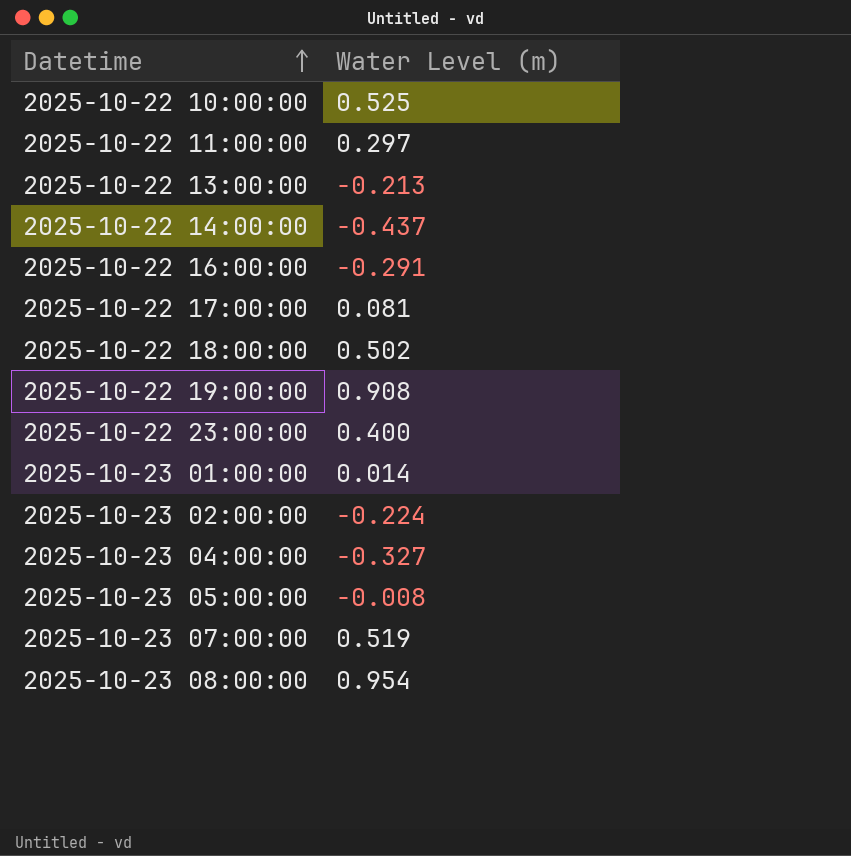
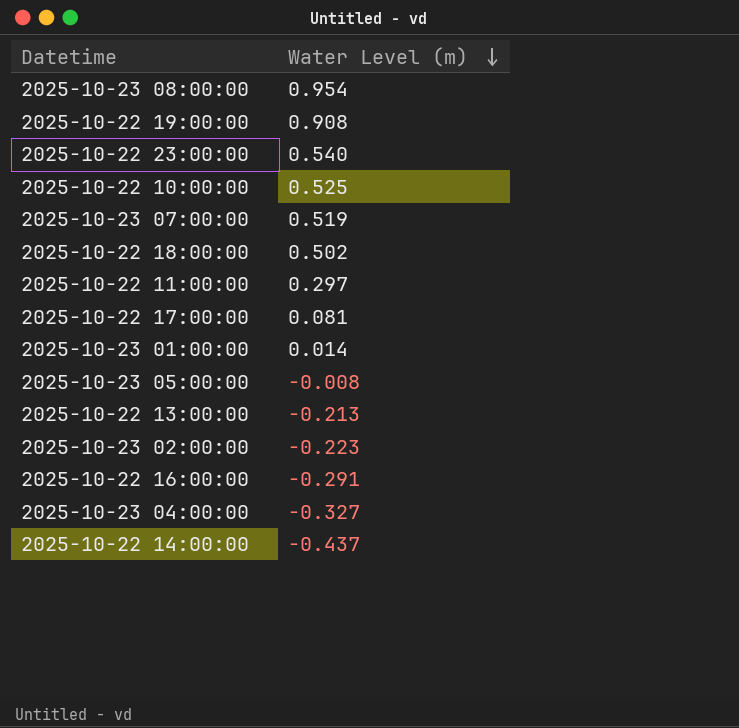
row order: Datetime ascending -> Water Level (m) descending
2025-10-22 23:00:00 | Water Level (m): 0.400 -> 0.540
2025-10-23 02:00:00 | Water Level (m): -0.224 -> -0.223

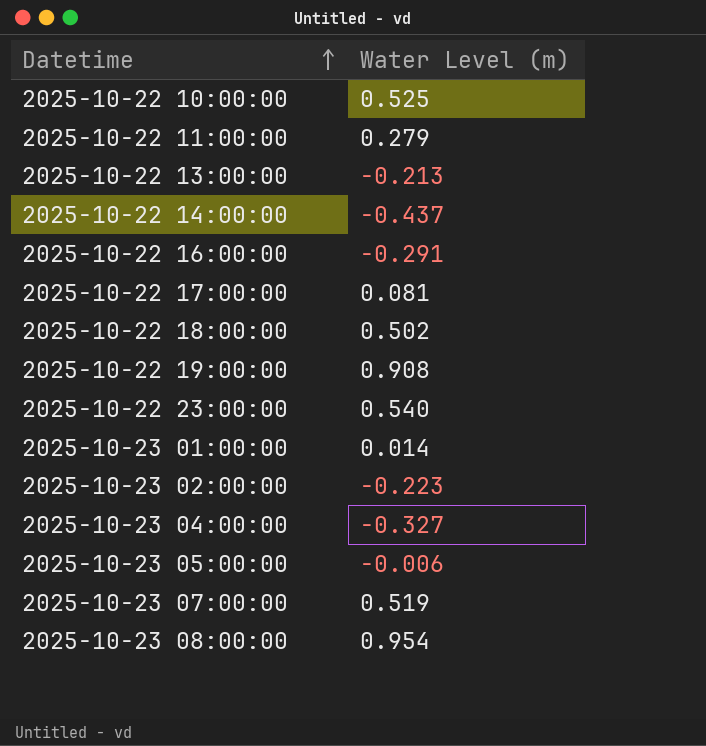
row order: Water Level (m) descending -> Datetime ascending
2025-10-22 11:00:00 | Water Level (m): 0.297 -> 0.279
2025-10-23 05:00:00 | Water Level (m): -0.008 -> -0.006

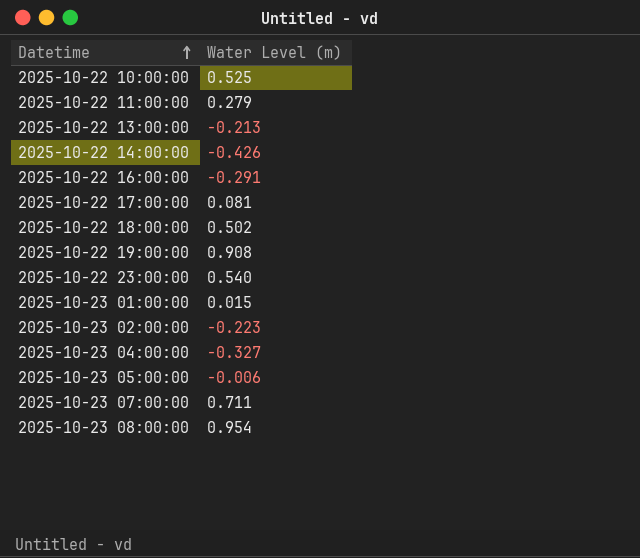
2025-10-22 14:00:00 | Water Level (m): -0.437 -> -0.426
2025-10-23 01:00:00 | Water Level (m): 0.014 -> 0.015
2025-10-23 07:00:00 | Water Level (m): 0.519 -> 0.711

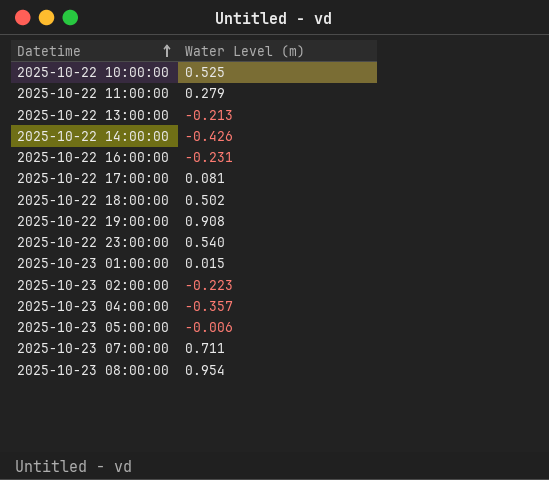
2025-10-22 16:00:00 | Water Level (m): -0.291 -> -0.231
2025-10-23 04:00:00 | Water Level (m): -0.327 -> -0.357

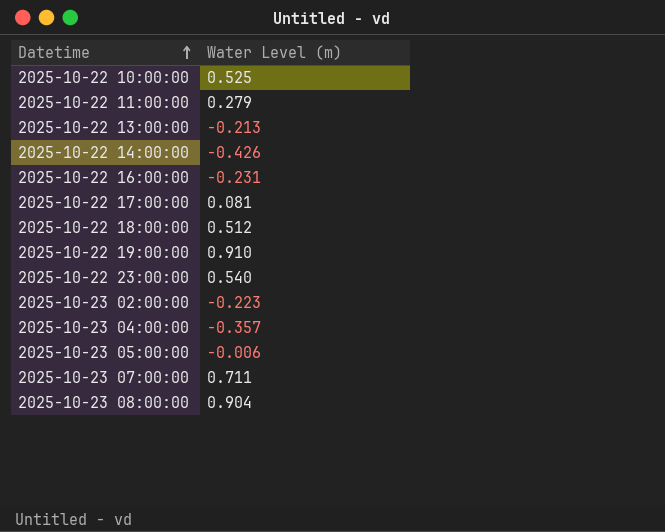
row 2025-10-23 01:00:00: 0.015 -> none
2025-10-22 18:00:00 | Water Level (m): 0.502 -> 0.512
2025-10-22 19:00:00 | Water Level (m): 0.908 -> 0.910
2025-10-23 08:00:00 | Water Level (m): 0.954 -> 0.904

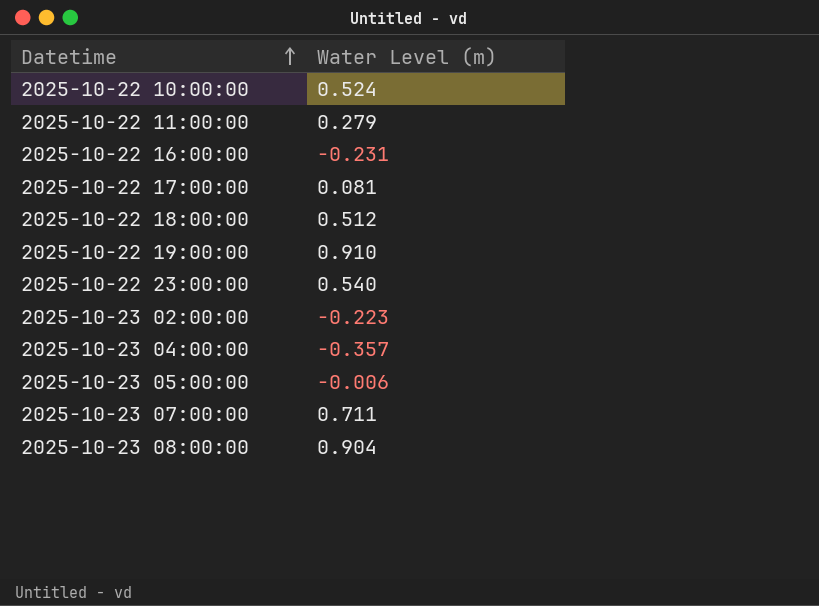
row 2025-10-22 13:00:00: -0.213 -> none
row 2025-10-22 14:00:00: -0.426 -> none
2025-10-22 10:00:00 | Water Level (m): 0.525 -> 0.524

